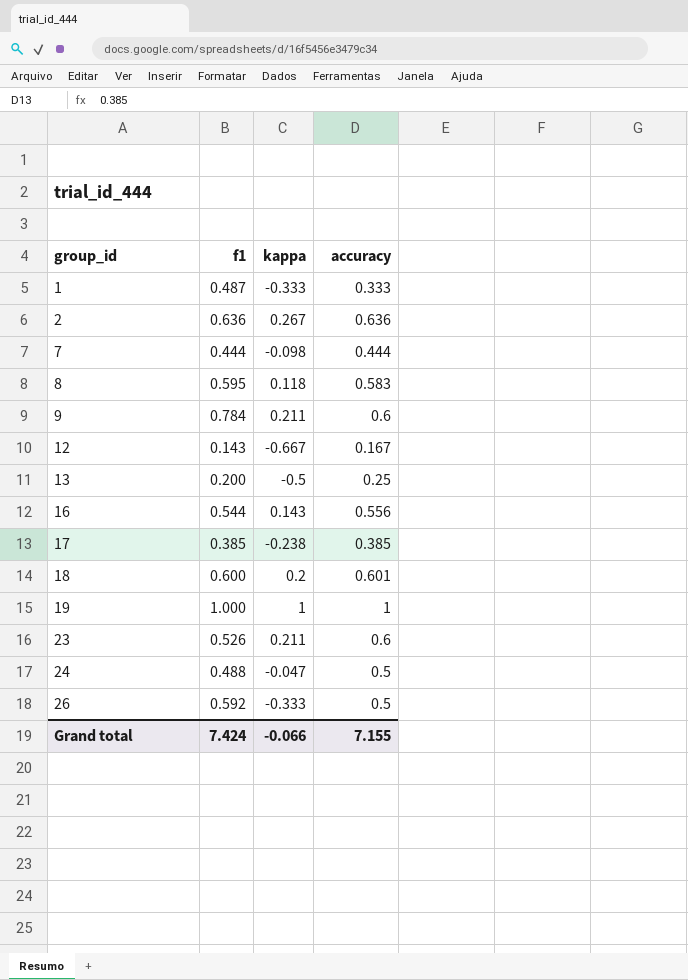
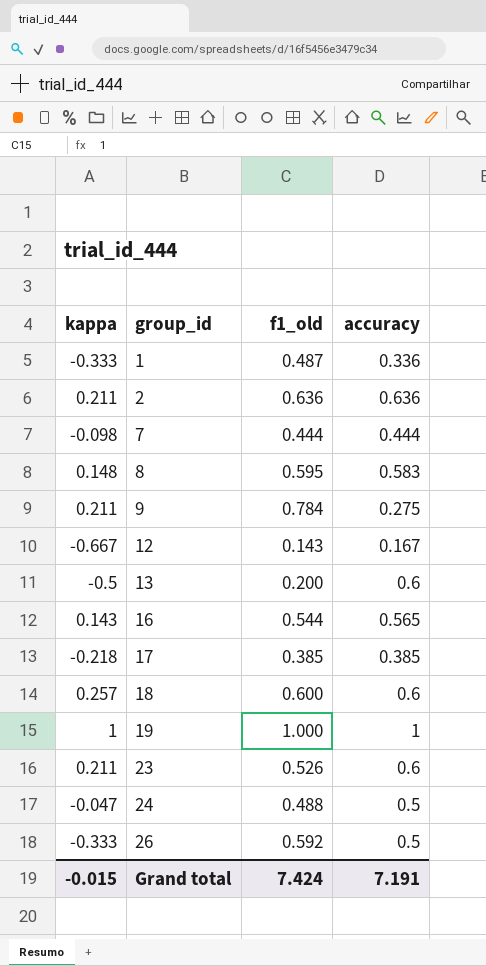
column kappa | position: 3 -> 1
column name: f1 -> f1_old
1 | accuracy: 0.333 -> 0.336
2 | kappa: 0.267 -> 0.211
8 | kappa: 0.118 -> 0.148
9 | accuracy: 0.6 -> 0.275
13 | accuracy: 0.25 -> 0.6
16 | accuracy: 0.556 -> 0.565
17 | kappa: -0.238 -> -0.218
18 | kappa: 0.2 -> 0.257
18 | accuracy: 0.601 -> 0.6
Grand total | kappa: -0.066 -> -0.015
Grand total | accuracy: 7.155 -> 7.191

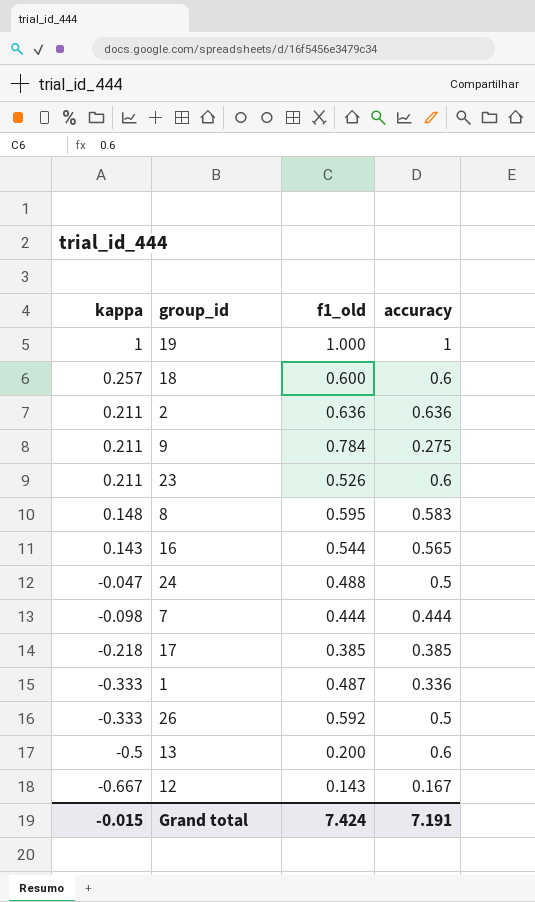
row order: group_id ascending -> kappa descending

